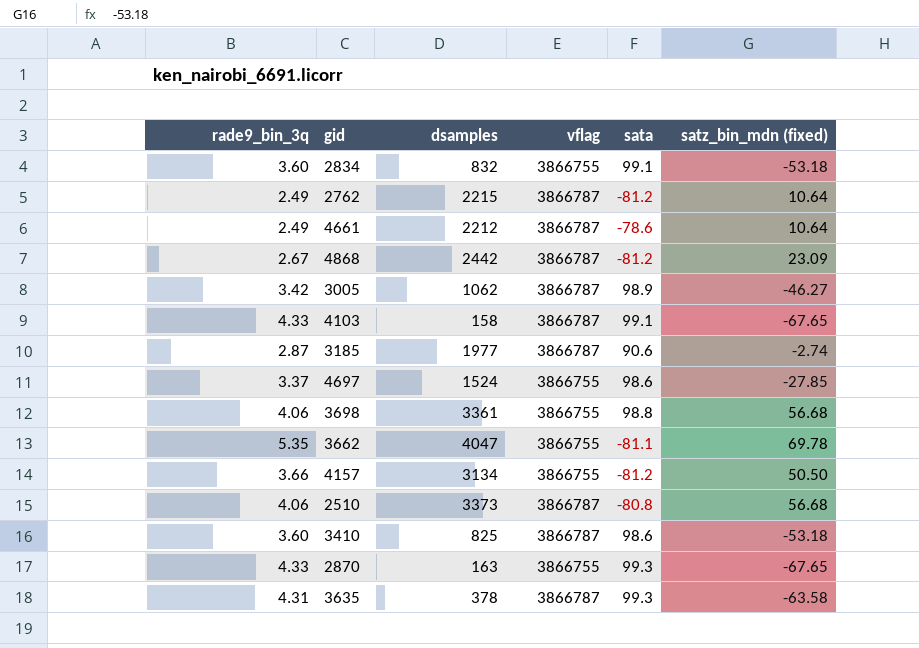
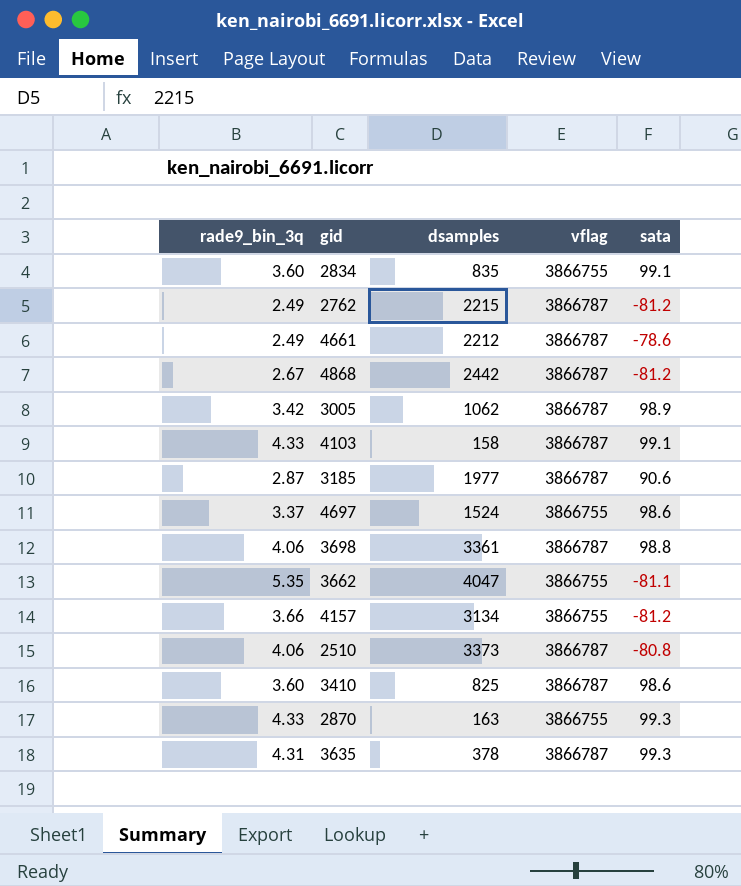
column satz_bin_mdn (fixed) | position: 6 -> none
2834 | dsamples: 832 -> 835
3698 | vflag: 3866755 -> 3866787

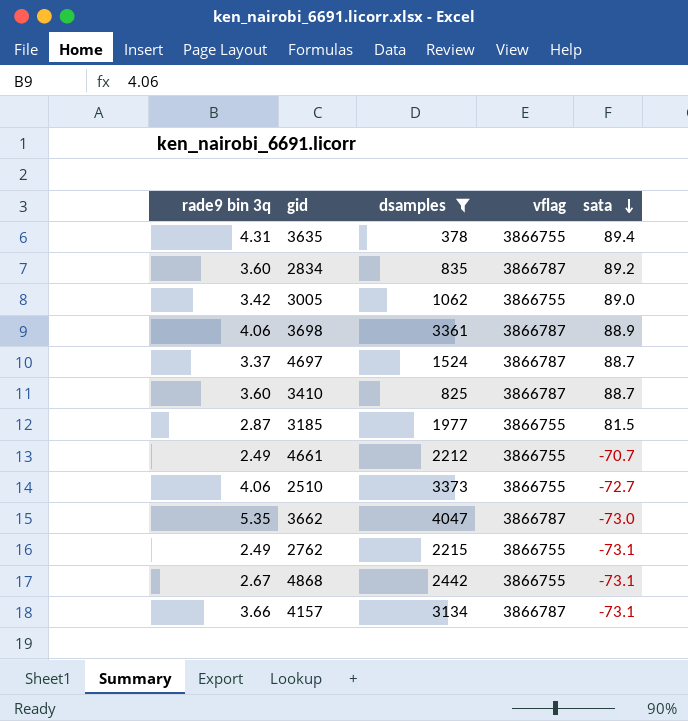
filter: none -> dsamples >= 378
row order: none -> sata descending
column name: rade9_bin_3q -> rade9 bin 3q
3635 | vflag: 3866787 -> 3866755
3635 | sata: 99.3 -> 89.4
2834 | vflag: 3866755 -> 3866787
2834 | sata: 99.1 -> 89.2
3005 | vflag: 3866787 -> 3866755
3005 | sata: 98.9 -> 89.0
3698 | sata: 98.8 -> 88.9
4697 | vflag: 3866755 -> 3866787
4697 | sata: 98.6 -> 88.7
3410 | sata: 98.6 -> 88.7
3185 | vflag: 3866787 -> 3866755
3185 | sata: 90.6 -> 81.5
4661 | vflag: 3866787 -> 3866755
4661 | sata: -78.6 -> -70.7
2510 | vflag: 3866787 -> 3866755
2510 | sata: -80.8 -> -72.7
3662 | vflag: 3866755 -> 3866787
3662 | sata: -81.1 -> -73.0
2762 | vflag: 3866787 -> 3866755
2762 | sata: -81.2 -> -73.1
4868 | vflag: 3866787 -> 3866755
4868 | sata: -81.2 -> -73.1
4157 | vflag: 3866755 -> 3866787
4157 | sata: -81.2 -> -73.1

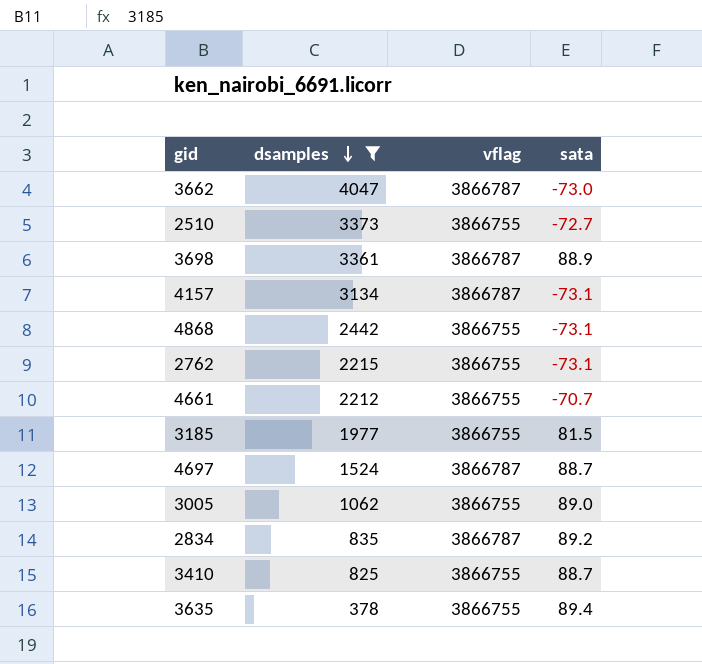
row order: sata descending -> dsamples descending
column rade9 bin 3q | position: 1 -> none
3410 | vflag: 3866787 -> 3866755

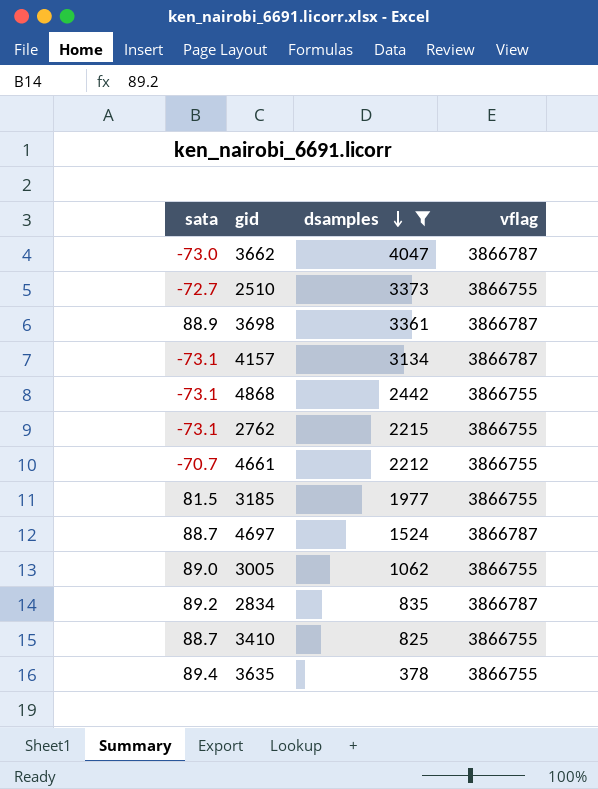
column sata | position: 4 -> 1

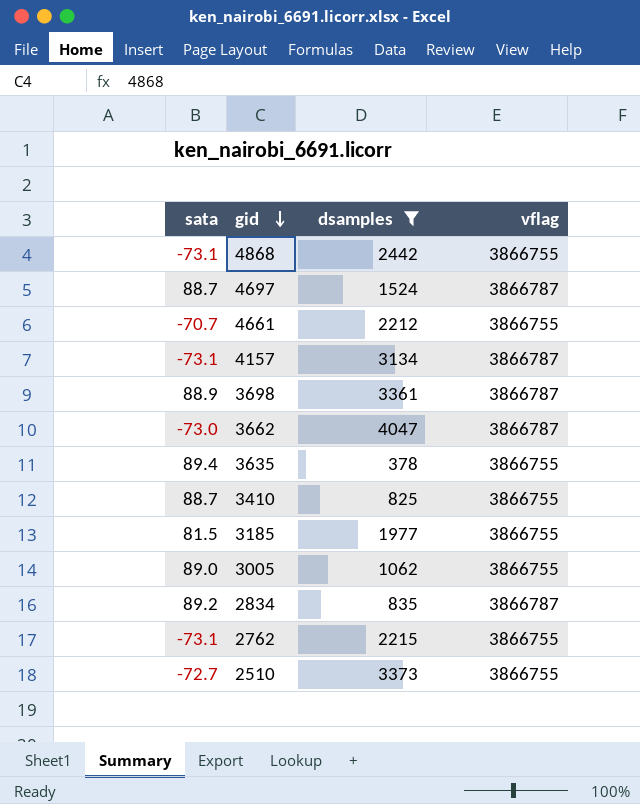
row order: dsamples descending -> gid descending

